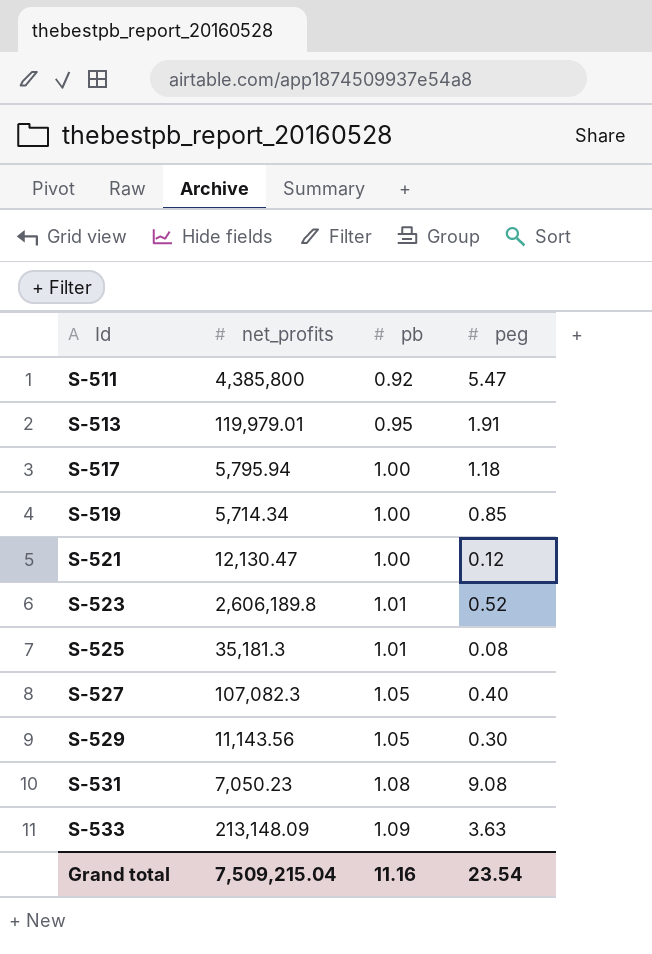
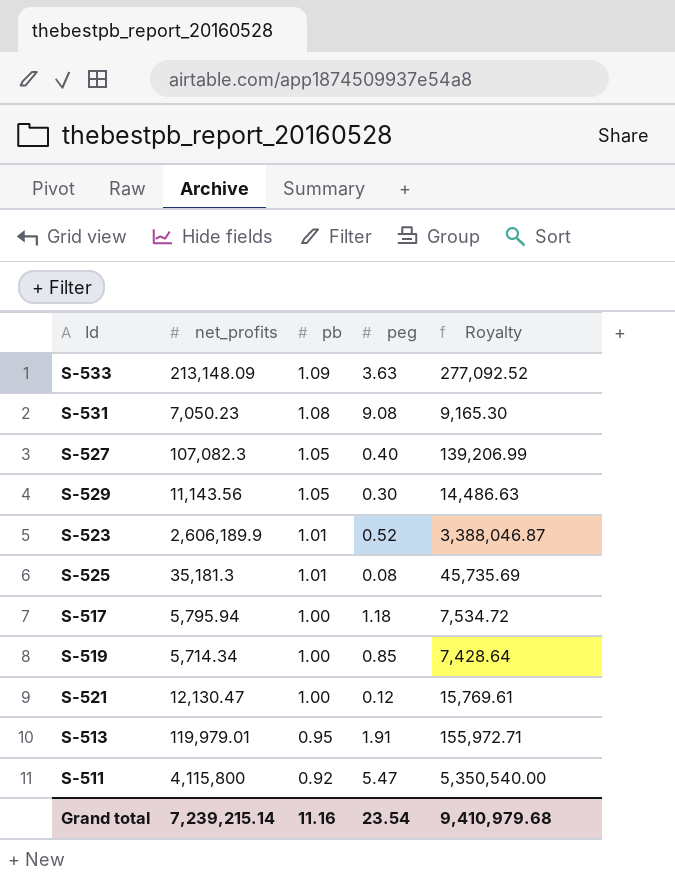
row order: Id ascending -> pb descending
column Royalty | formula: none -> [net_profits] * 1.3
S-523 | net_profits: 2,606,189.8 -> 2,606,189.9
S-511 | net_profits: 4,385,800 -> 4,115,800
Grand total | net_profits: 7,509,215.04 -> 7,239,215.14

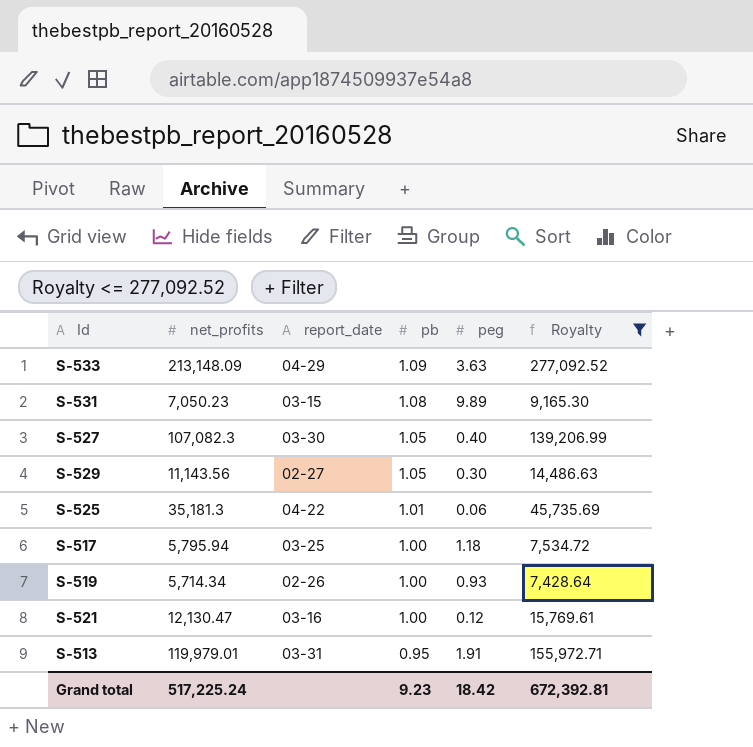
filter: none -> Royalty <= 277,092.52
column report_date | position: none -> 3
S-531 | peg: 9.08 -> 9.89
S-525 | peg: 0.08 -> 0.06
S-519 | peg: 0.85 -> 0.93
Grand total | net_profits: 7,239,215.14 -> 517,225.24
Grand total | pb: 11.16 -> 9.23
Grand total | peg: 23.54 -> 18.42
Grand total | Royalty: 9,410,979.68 -> 672,392.81

